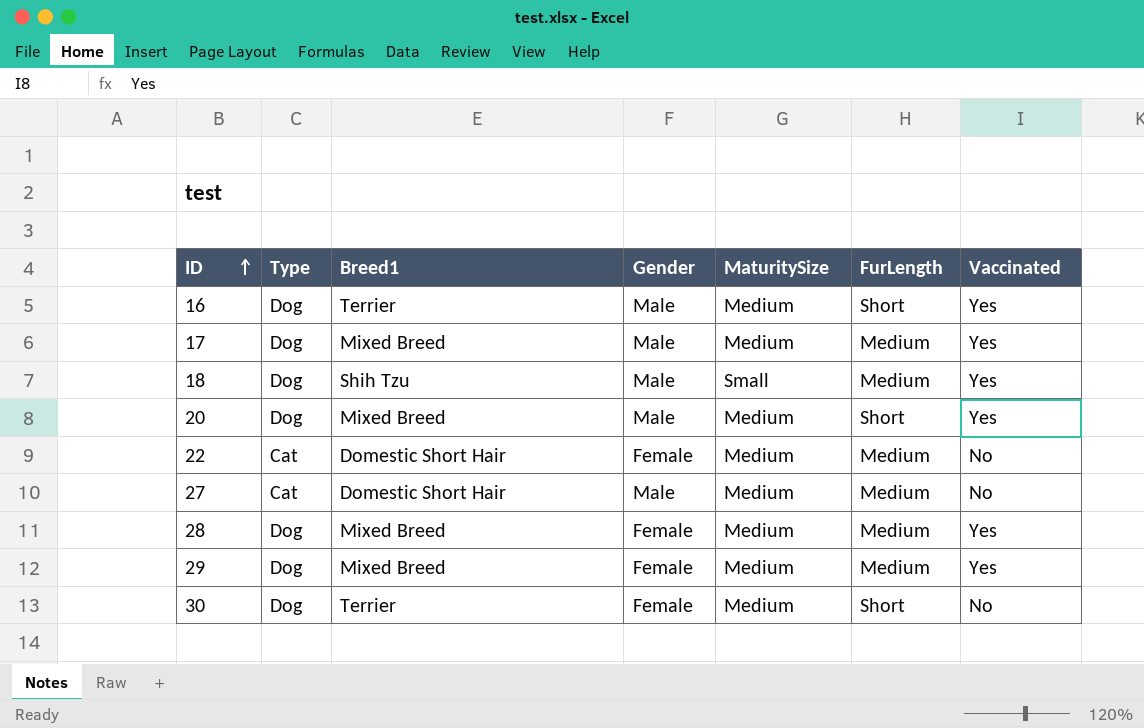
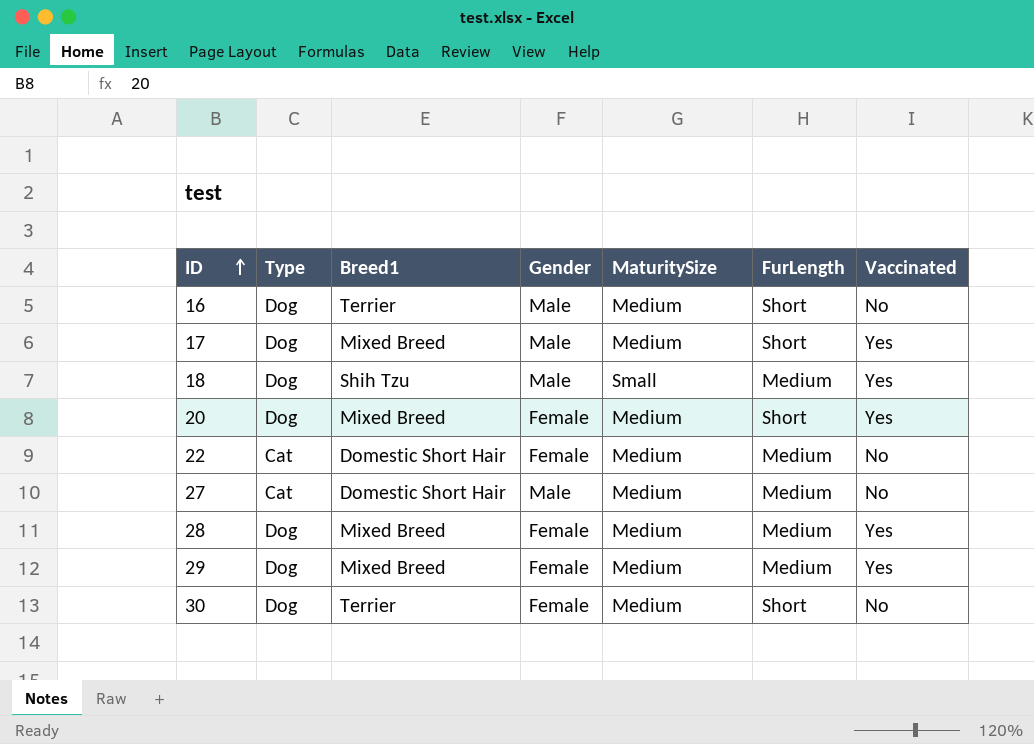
16 | Vaccinated: Yes -> No
17 | FurLength: Medium -> Short
20 | Gender: Male -> Female

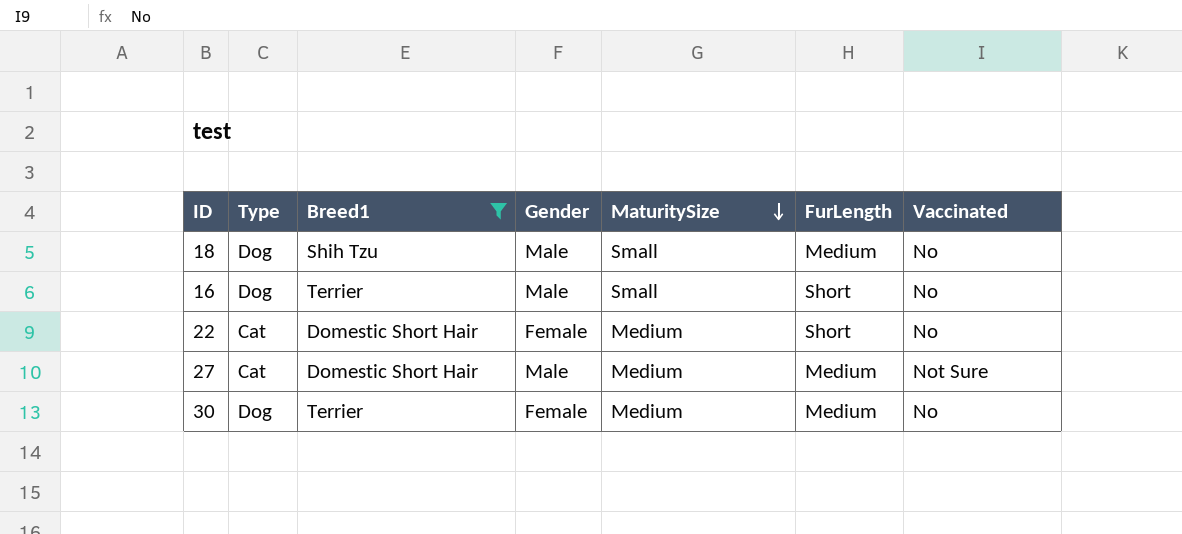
filter: none -> Breed1 != Mixed Breed
row order: ID ascending -> MaturitySize descending
18 | Vaccinated: Yes -> No
16 | MaturitySize: Medium -> Small
22 | FurLength: Medium -> Short
27 | Vaccinated: No -> Not Sure
30 | FurLength: Short -> Medium

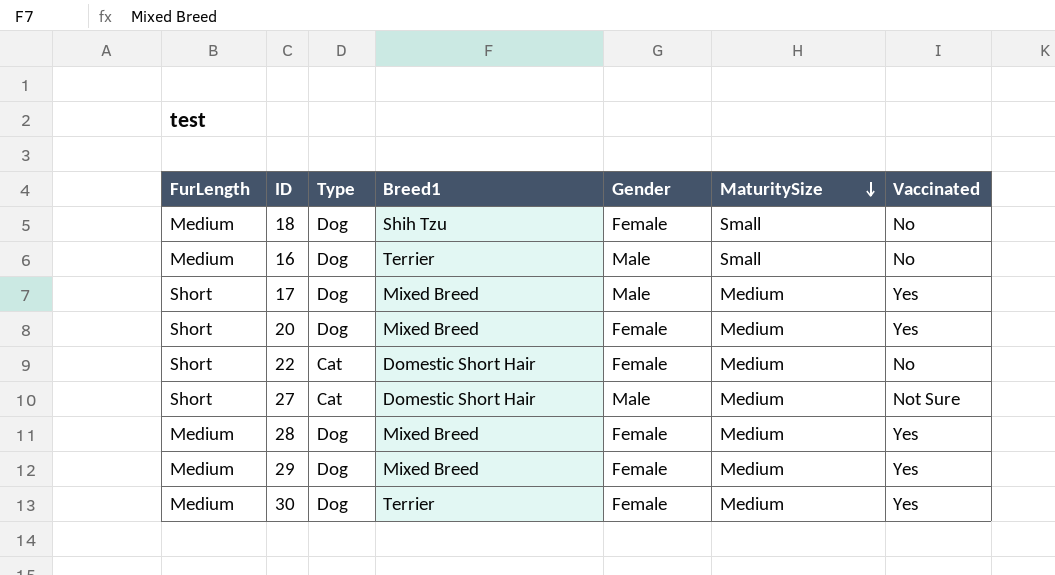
filter: Breed1 != Mixed Breed -> none
column FurLength | position: 6 -> 1
18 | Gender: Male -> Female
16 | FurLength: Short -> Medium
27 | FurLength: Medium -> Short
30 | Vaccinated: No -> Yes

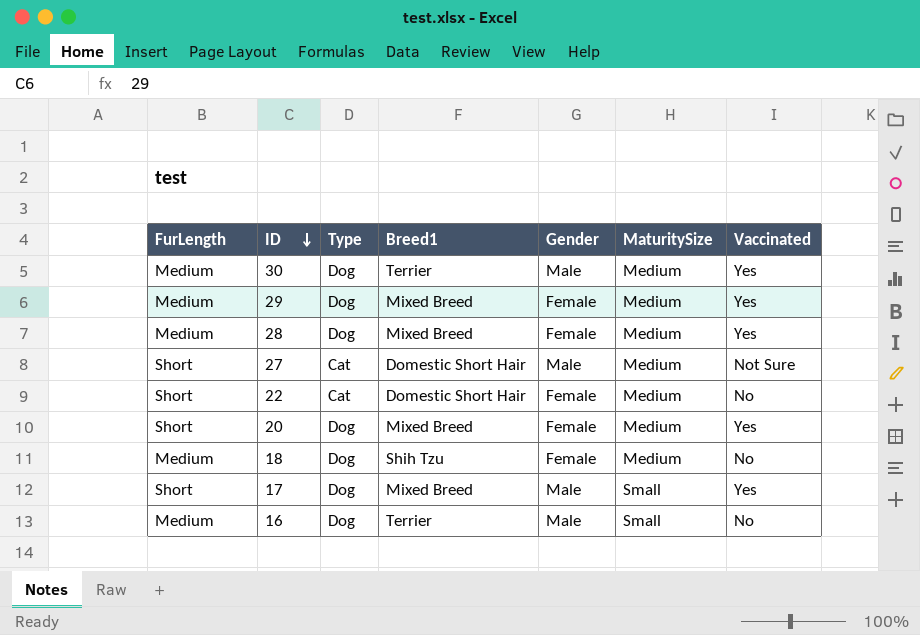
row order: MaturitySize descending -> ID descending
30 | Gender: Female -> Male
18 | MaturitySize: Small -> Medium
17 | MaturitySize: Medium -> Small

